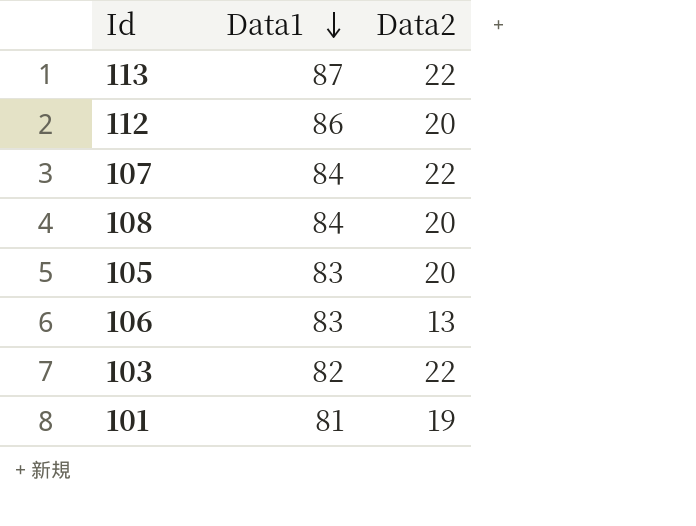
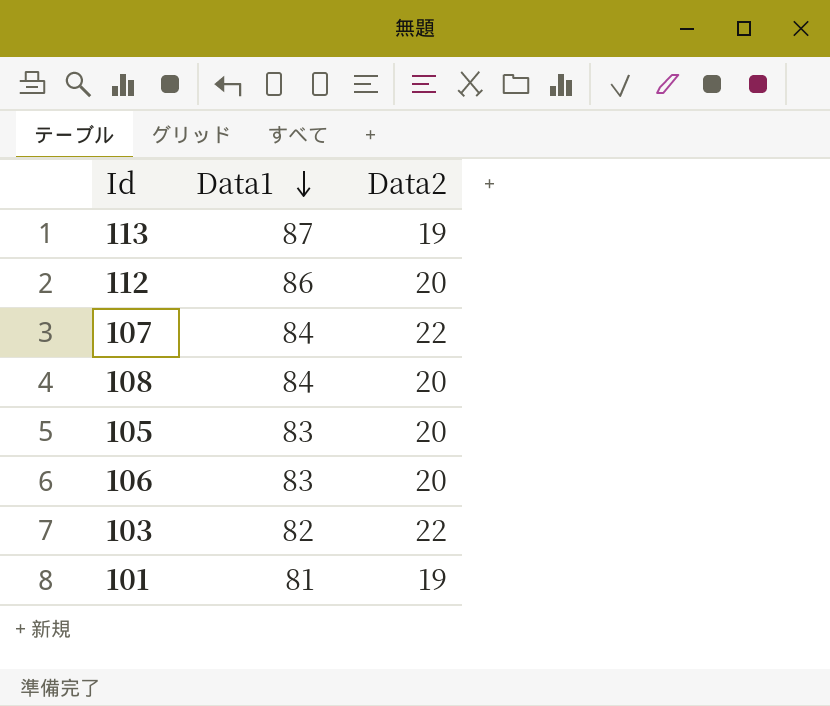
113 | Data2: 22 -> 19
106 | Data2: 13 -> 20

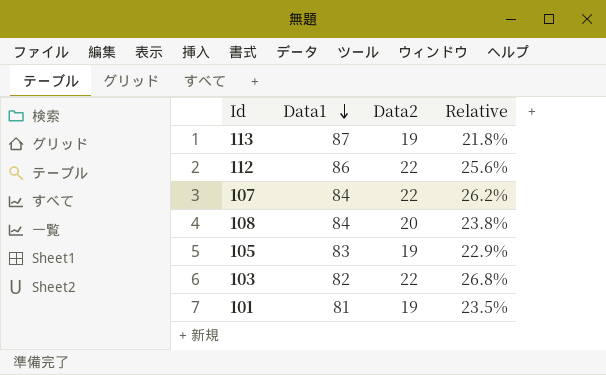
column Relative | formula: none -> [Data2] / [Data1]
row 106: 83 | 20 -> none
112 | Data2: 20 -> 22
105 | Data2: 20 -> 19

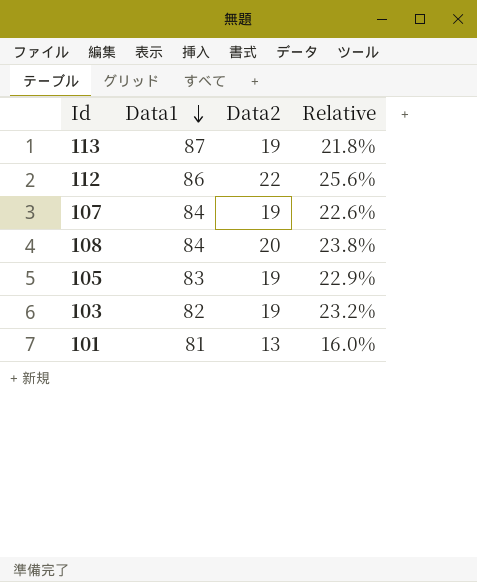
107 | Data2: 22 -> 19
107 | Relative: 26.2% -> 22.6%
103 | Data2: 22 -> 19
103 | Relative: 26.8% -> 23.2%
101 | Data2: 19 -> 13
101 | Relative: 23.5% -> 16.0%

